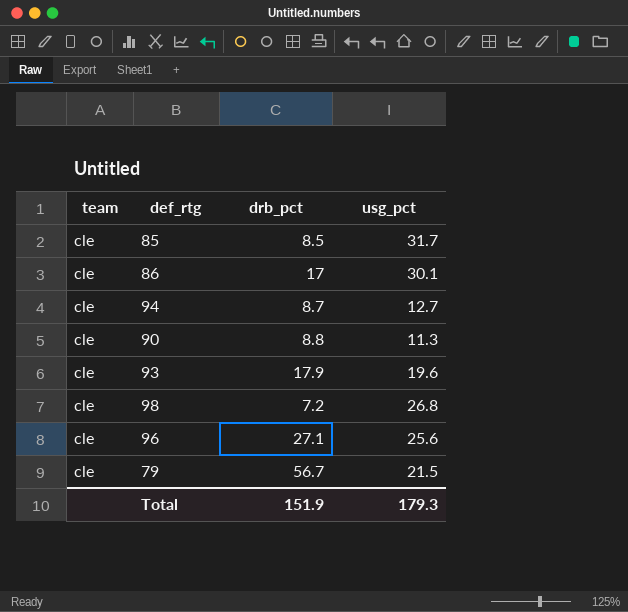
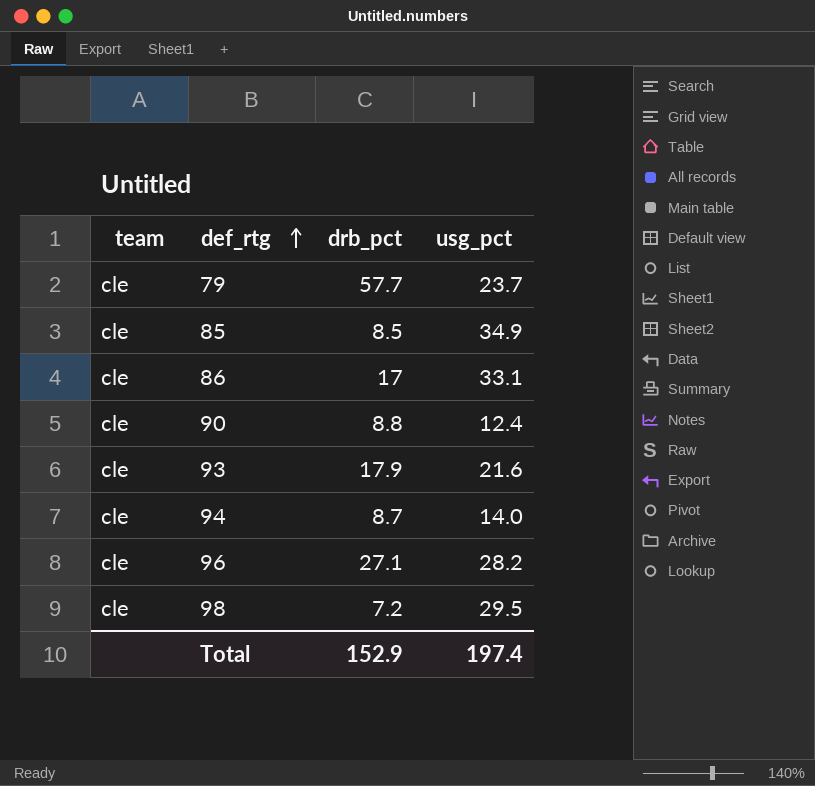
row order: none -> def_rtg ascending
79 | drb_pct: 56.7 -> 57.7
79 | usg_pct: 21.5 -> 23.7
85 | usg_pct: 31.7 -> 34.9
86 | usg_pct: 30.1 -> 33.1
90 | usg_pct: 11.3 -> 12.4
93 | usg_pct: 19.6 -> 21.6
94 | usg_pct: 12.7 -> 14.0
96 | usg_pct: 25.6 -> 28.2
98 | usg_pct: 26.8 -> 29.5
Total | drb_pct: 151.9 -> 152.9
Total | usg_pct: 179.3 -> 197.4

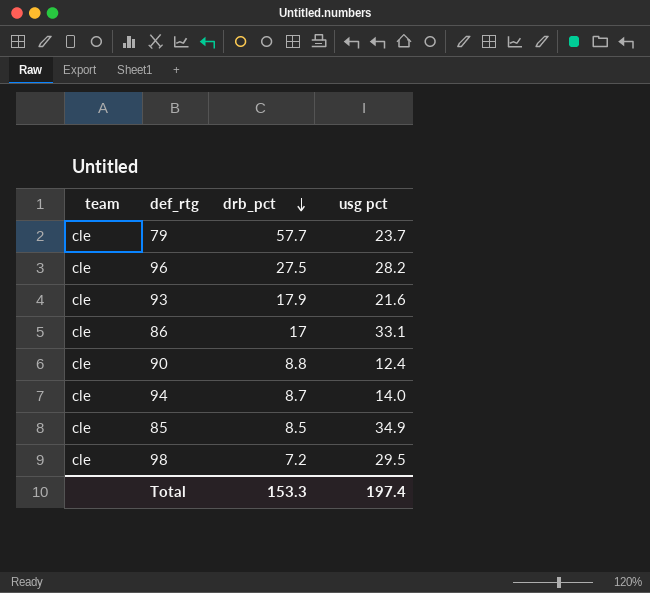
row order: def_rtg ascending -> drb_pct descending
column name: usg_pct -> usg pct
96 | drb_pct: 27.1 -> 27.5
Total | drb_pct: 152.9 -> 153.3

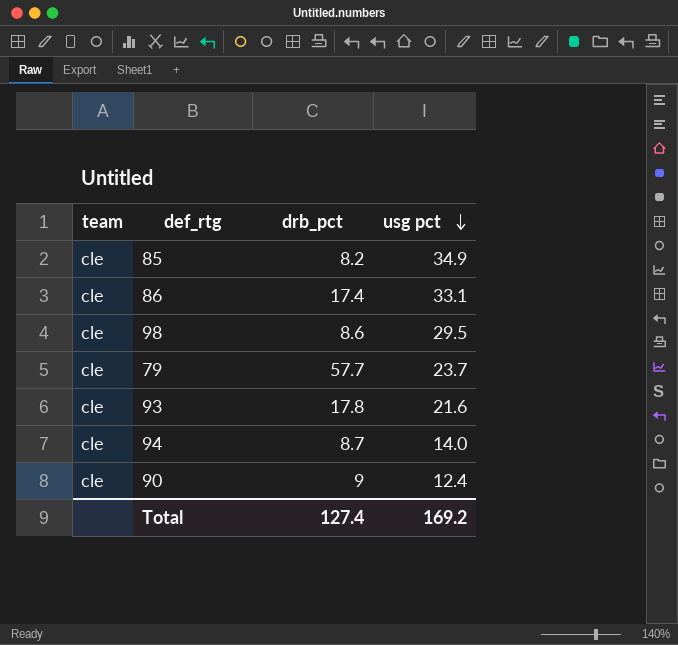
row order: drb_pct descending -> usg pct descending
row 96: cle | 27.5 | 28.2 -> none
85 | drb_pct: 8.5 -> 8.2
86 | drb_pct: 17 -> 17.4
98 | drb_pct: 7.2 -> 8.6
93 | drb_pct: 17.9 -> 17.8
90 | drb_pct: 8.8 -> 9
Total | drb_pct: 153.3 -> 127.4
Total | usg pct: 197.4 -> 169.2

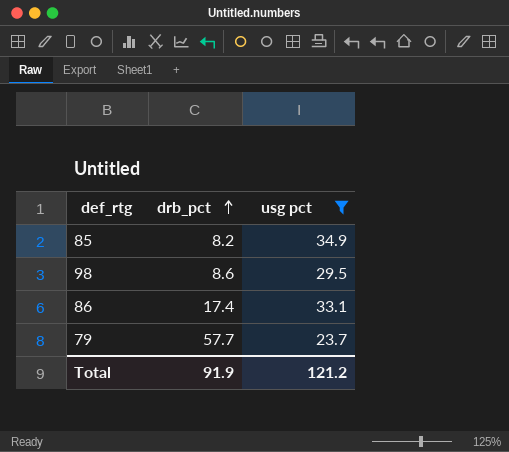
filter: none -> usg pct >= 23.7
row order: usg pct descending -> drb_pct ascending
column team | position: 1 -> none
Total | drb_pct: 127.4 -> 91.9
Total | usg pct: 169.2 -> 121.2

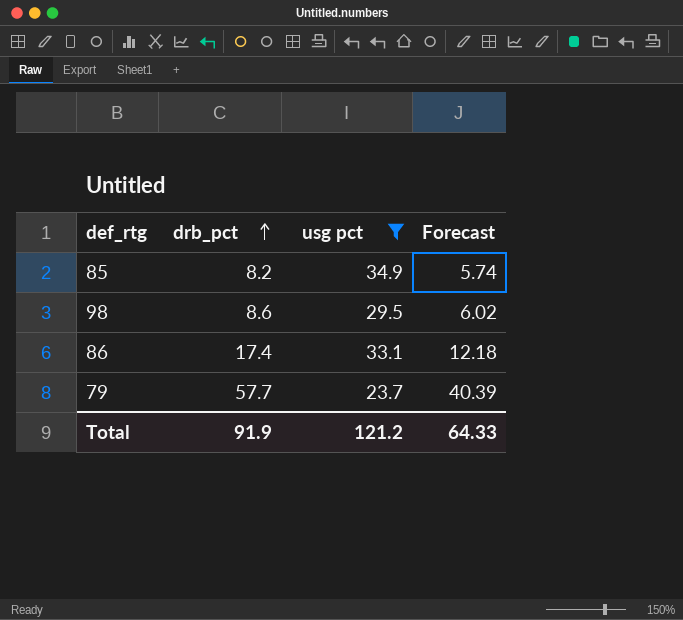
column Forecast | formula: none -> [drb_pct] * 0.7

